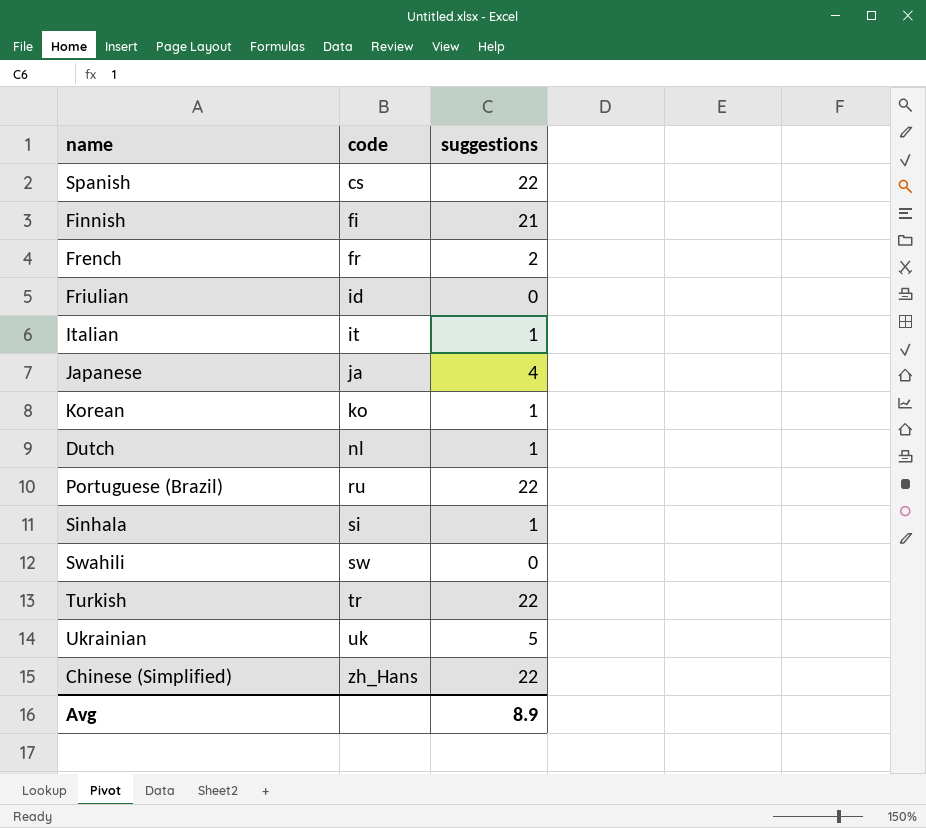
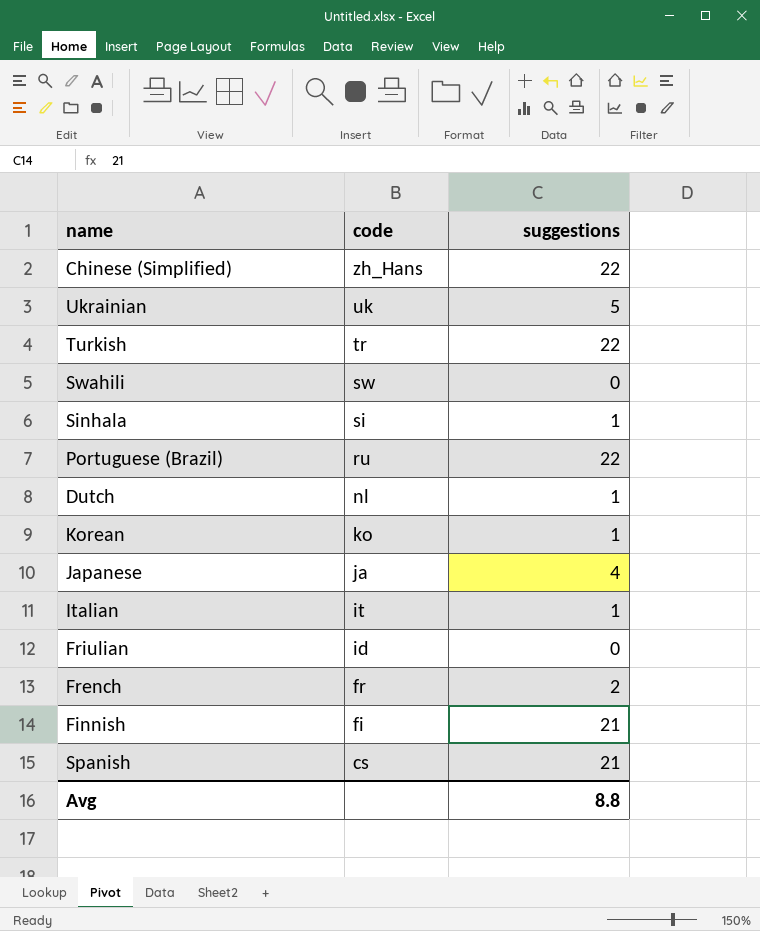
row order: code ascending -> code descending
Spanish | suggestions: 22 -> 21
Avg | suggestions: 8.9 -> 8.8

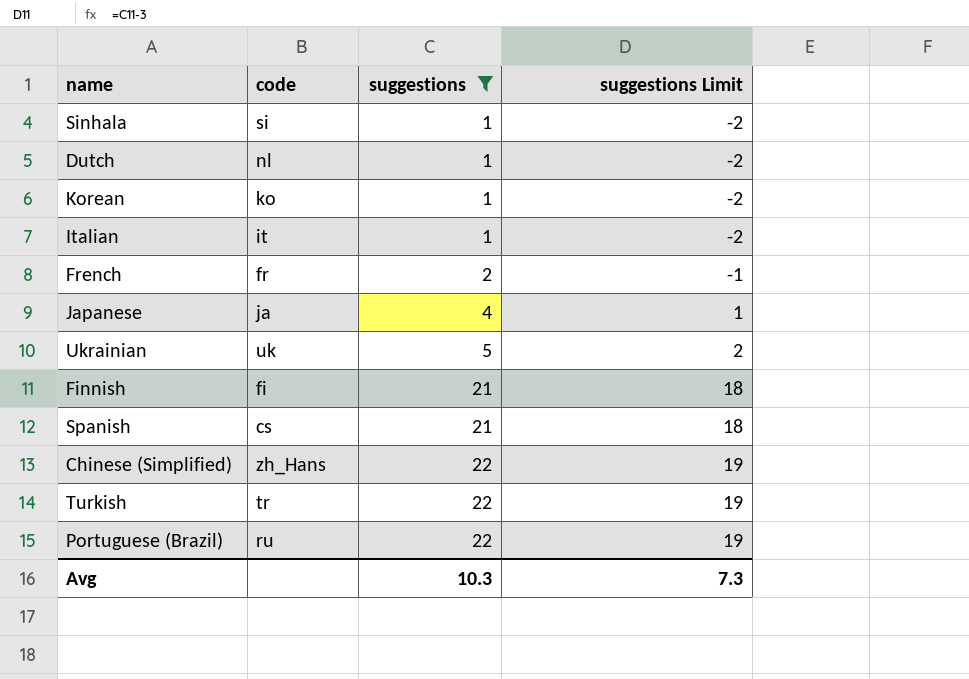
filter: none -> suggestions != 0
row order: code descending -> suggestions ascending
column suggestions Limit | formula: none -> [suggestions] - 3
Avg | suggestions: 8.8 -> 10.3

